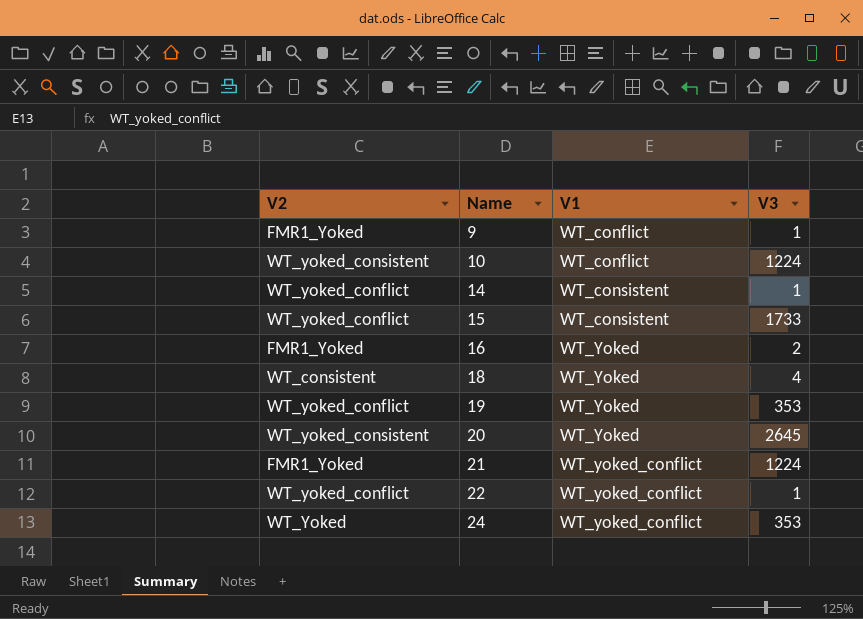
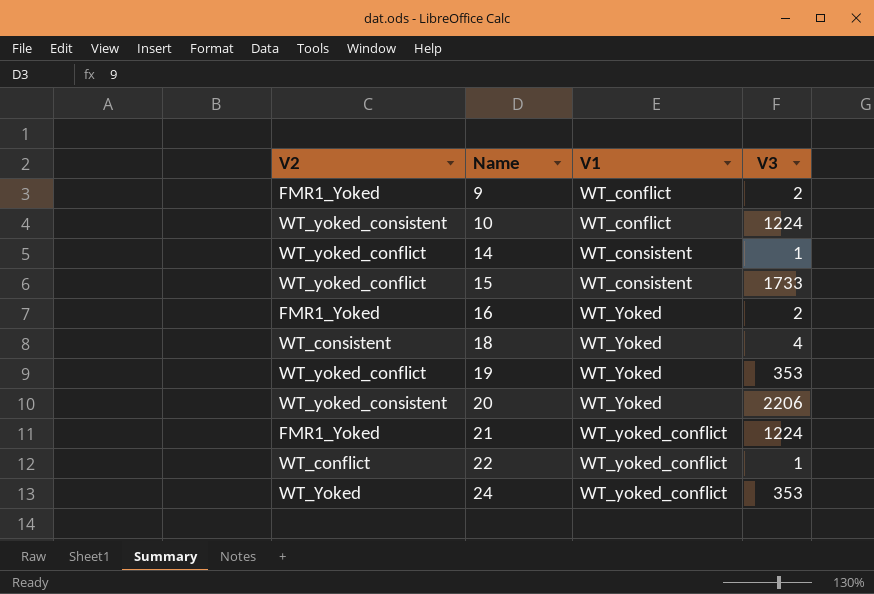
9 | V3: 1 -> 2
20 | V3: 2645 -> 2206
22 | V2: WT_yoked_conflict -> WT_conflict

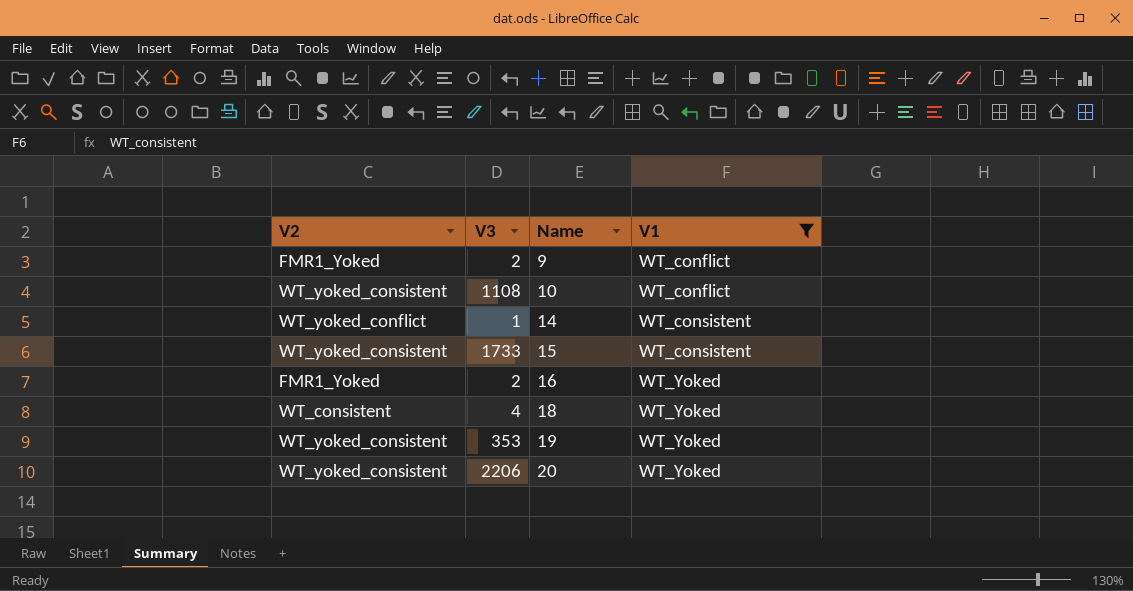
filter: none -> V1 != WT_yoked_conflict
column V3 | position: 4 -> 2
10 | V3: 1224 -> 1108
15 | V2: WT_yoked_conflict -> WT_yoked_consistent
19 | V2: WT_yoked_conflict -> WT_yoked_consistent

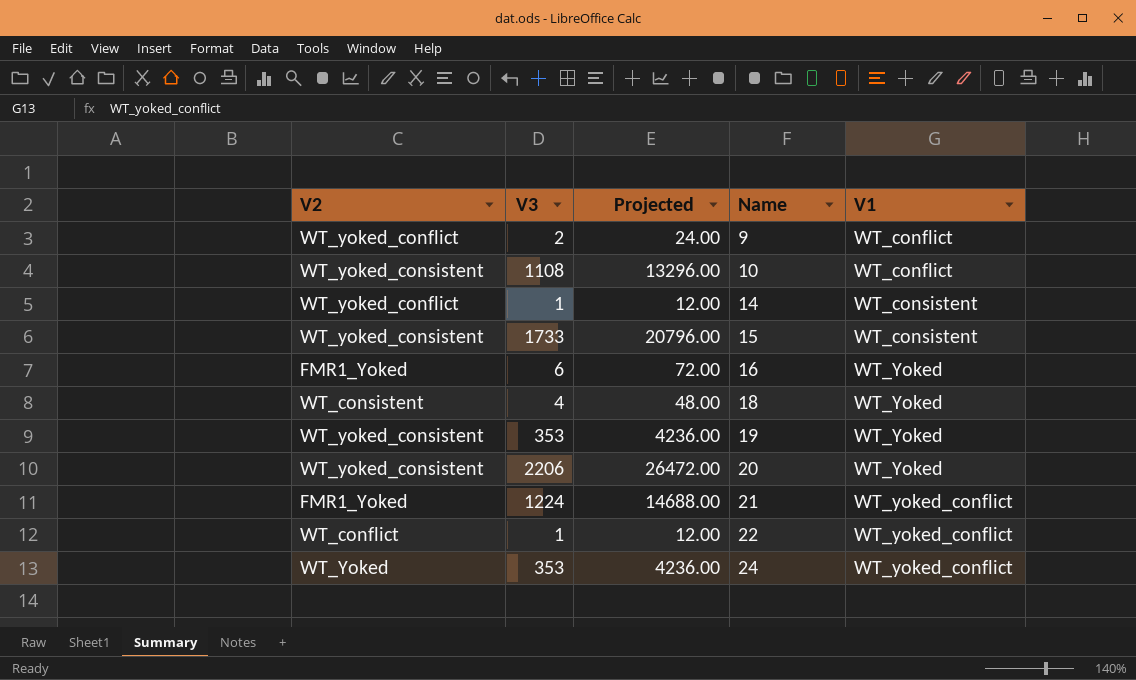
filter: V1 != WT_yoked_conflict -> none
column Projected | formula: none -> [V3] * 12
9 | V2: FMR1_Yoked -> WT_yoked_conflict
16 | V3: 2 -> 6

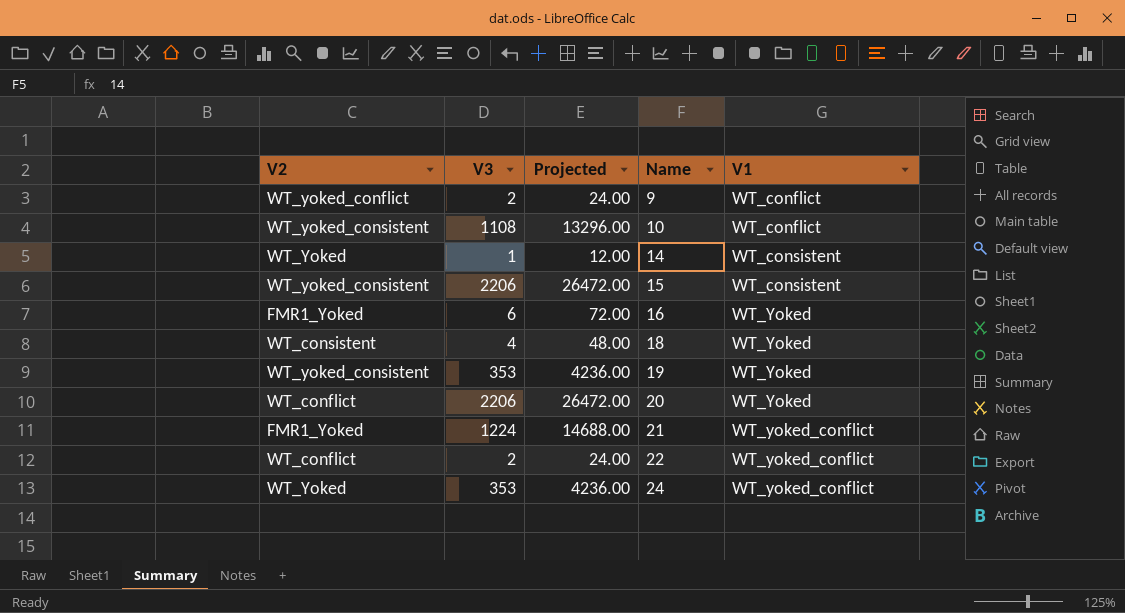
14 | V2: WT_yoked_conflict -> WT_Yoked
15 | V3: 1733 -> 2206
15 | Projected: 20796.00 -> 26472.00
20 | V2: WT_yoked_consistent -> WT_conflict
22 | V3: 1 -> 2
22 | Projected: 12.00 -> 24.00

